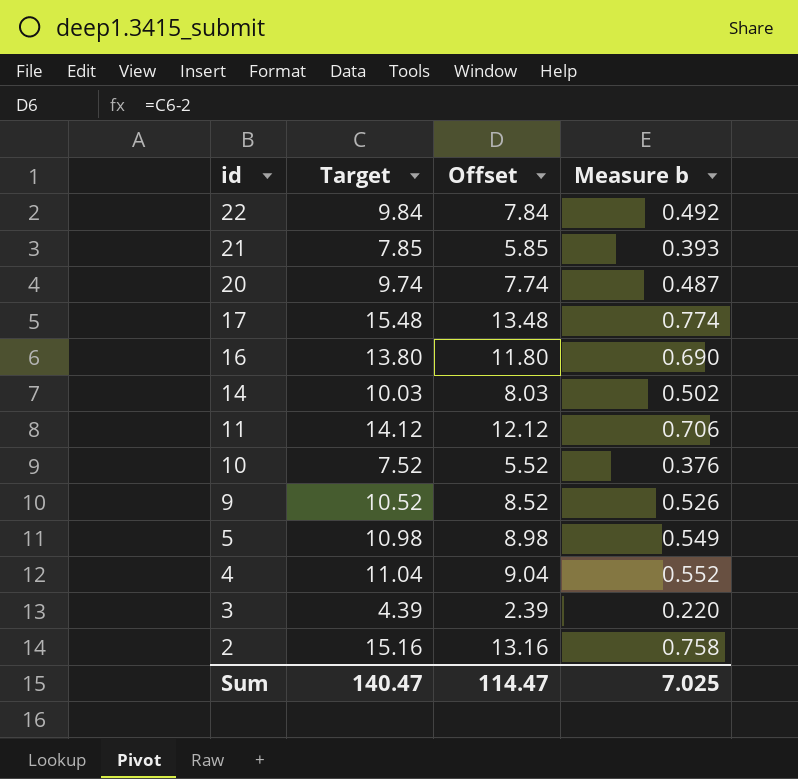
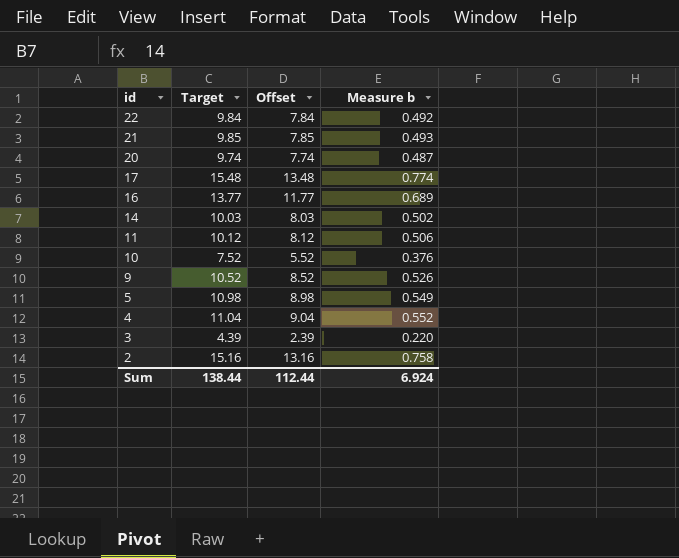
21 | Target: 7.85 -> 9.85
21 | Offset: 5.85 -> 7.85
21 | Measure b: 0.393 -> 0.493
16 | Target: 13.80 -> 13.77
16 | Offset: 11.80 -> 11.77
16 | Measure b: 0.690 -> 0.689
11 | Target: 14.12 -> 10.12
11 | Offset: 12.12 -> 8.12
11 | Measure b: 0.706 -> 0.506
Sum | Target: 140.47 -> 138.44
Sum | Offset: 114.47 -> 112.44
Sum | Measure b: 7.025 -> 6.924

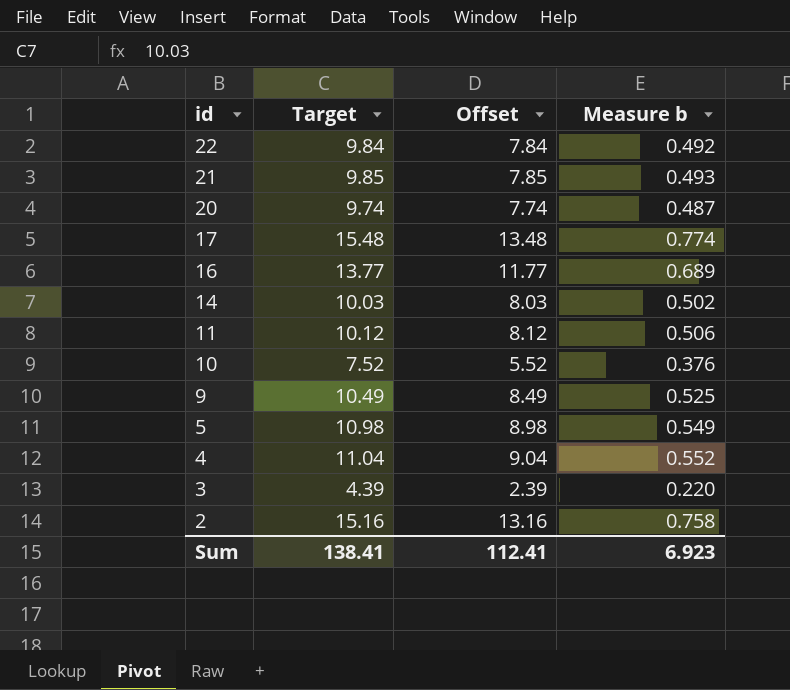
9 | Target: 10.52 -> 10.49
9 | Offset: 8.52 -> 8.49
9 | Measure b: 0.526 -> 0.525
Sum | Target: 138.44 -> 138.41
Sum | Offset: 112.44 -> 112.41
Sum | Measure b: 6.924 -> 6.923

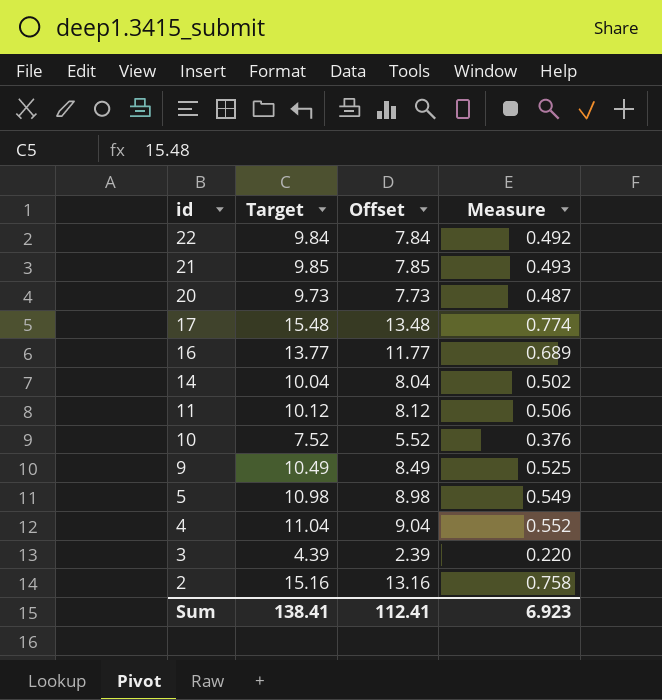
column name: Measure b -> Measure
20 | Target: 9.74 -> 9.73
20 | Offset: 7.74 -> 7.73
14 | Target: 10.03 -> 10.04
14 | Offset: 8.03 -> 8.04

